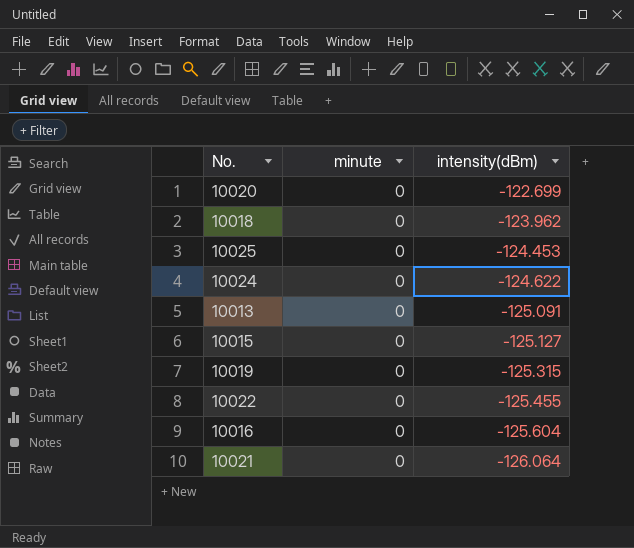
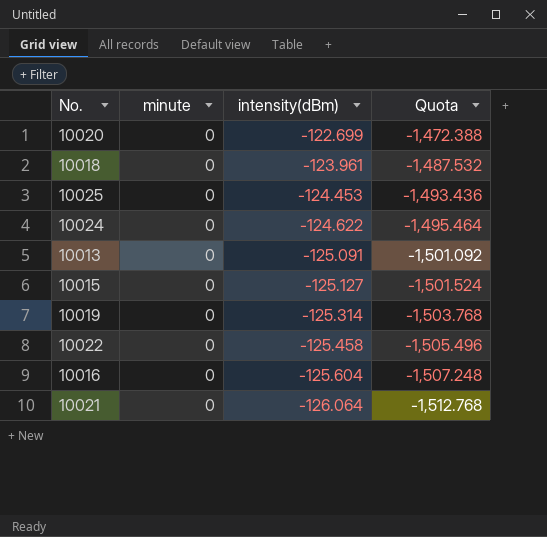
column Quota | formula: none -> [intensity(dBm)] * 12
10018 | intensity(dBm): -123.962 -> -123.961
10019 | intensity(dBm): -125.315 -> -125.314
10022 | intensity(dBm): -125.455 -> -125.458

